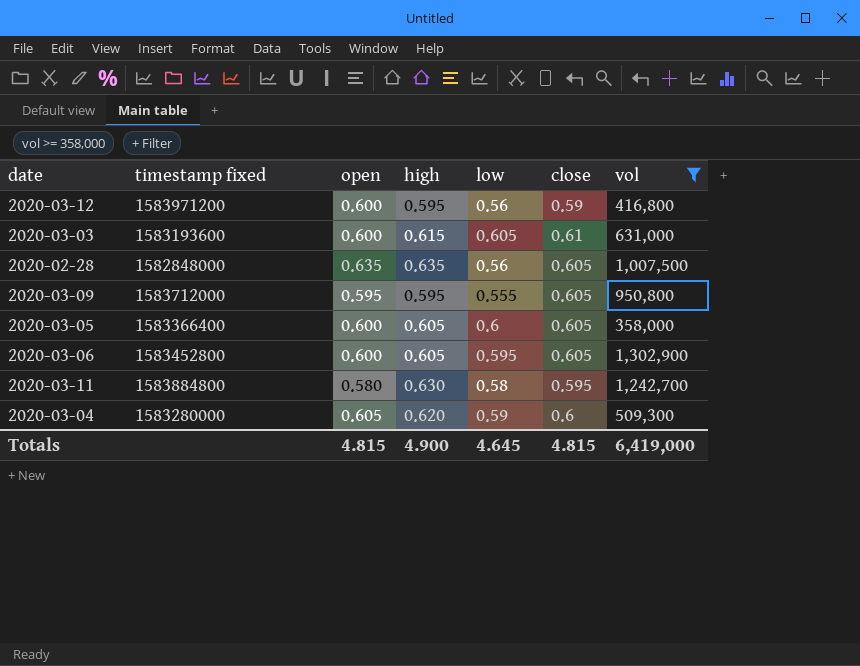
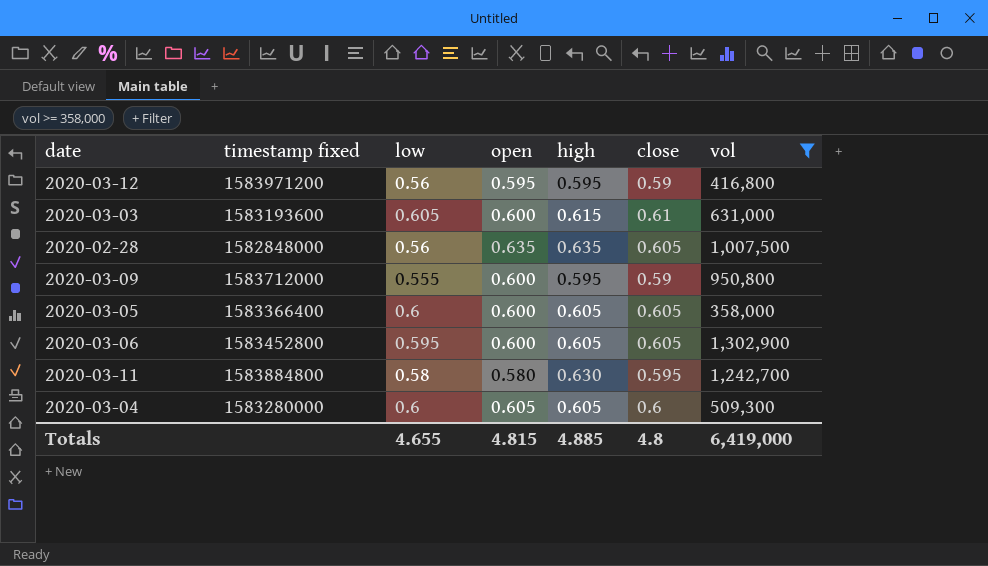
column low | position: 5 -> 3
2020-03-12 | open: 0.600 -> 0.595
2020-03-09 | open: 0.595 -> 0.600
2020-03-09 | close: 0.605 -> 0.59
2020-03-04 | low: 0.59 -> 0.6
2020-03-04 | high: 0.620 -> 0.605
Totals | low: 4.645 -> 4.655
Totals | high: 4.900 -> 4.885
Totals | close: 4.815 -> 4.8

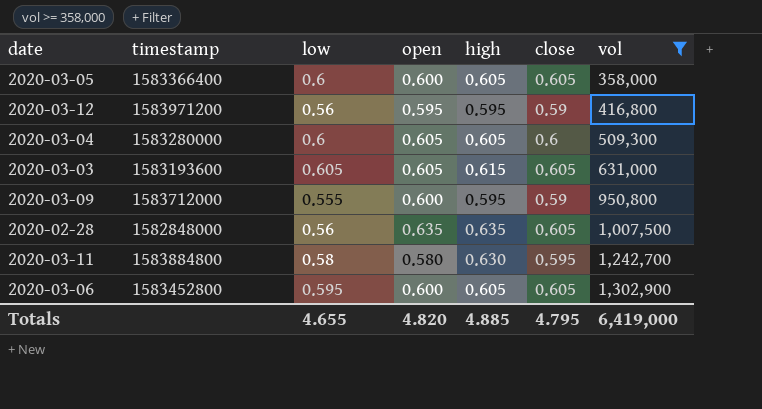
row order: none -> vol ascending
column name: timestamp fixed -> timestamp
2020-03-03 | open: 0.600 -> 0.605
2020-03-03 | close: 0.61 -> 0.605
Totals | open: 4.815 -> 4.820
Totals | close: 4.8 -> 4.795

